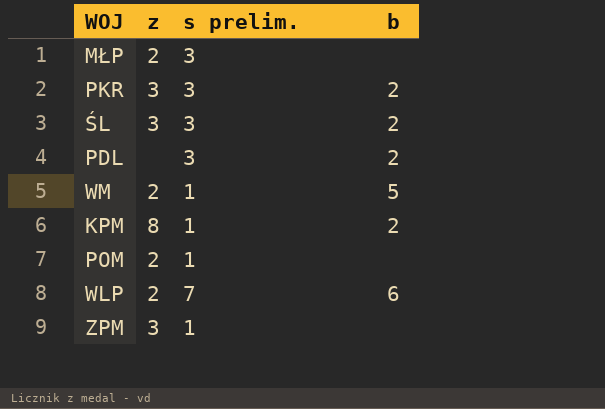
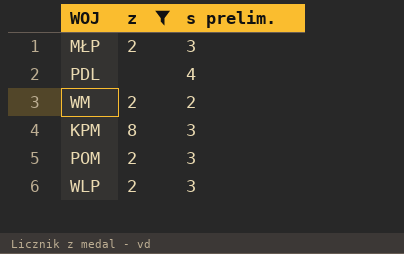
filter: none -> z != 3
column b | position: 4 -> none
PDL | s prelim.: 3 -> 4
WM | s prelim.: 1 -> 2
KPM | s prelim.: 1 -> 3
POM | s prelim.: 1 -> 3
WLP | s prelim.: 7 -> 3

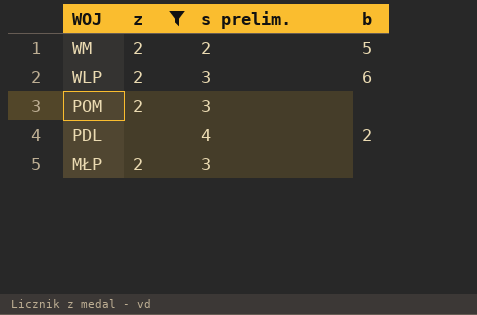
row order: none -> WOJ descending
column b | position: none -> 4
row KPM: 8 | 3 -> none

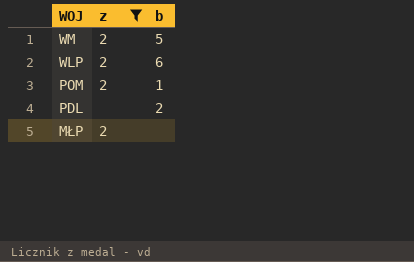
column s prelim. | position: 3 -> none
POM | b: none -> 1

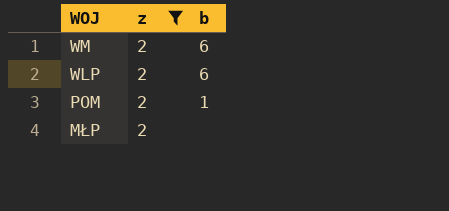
row PDL: none | 2 -> none
WM | b: 5 -> 6

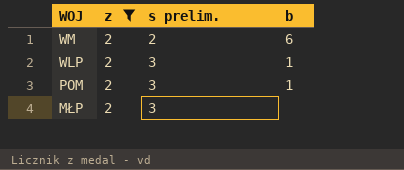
column s prelim. | position: none -> 3
WLP | b: 6 -> 1

